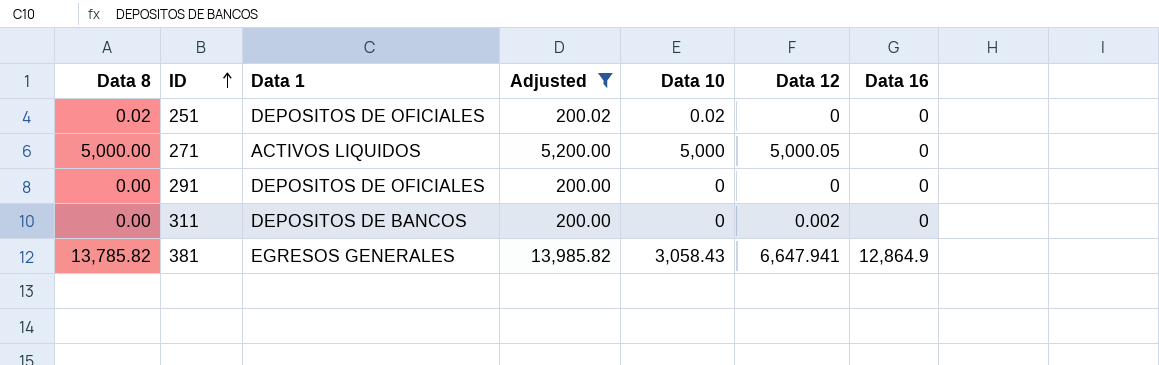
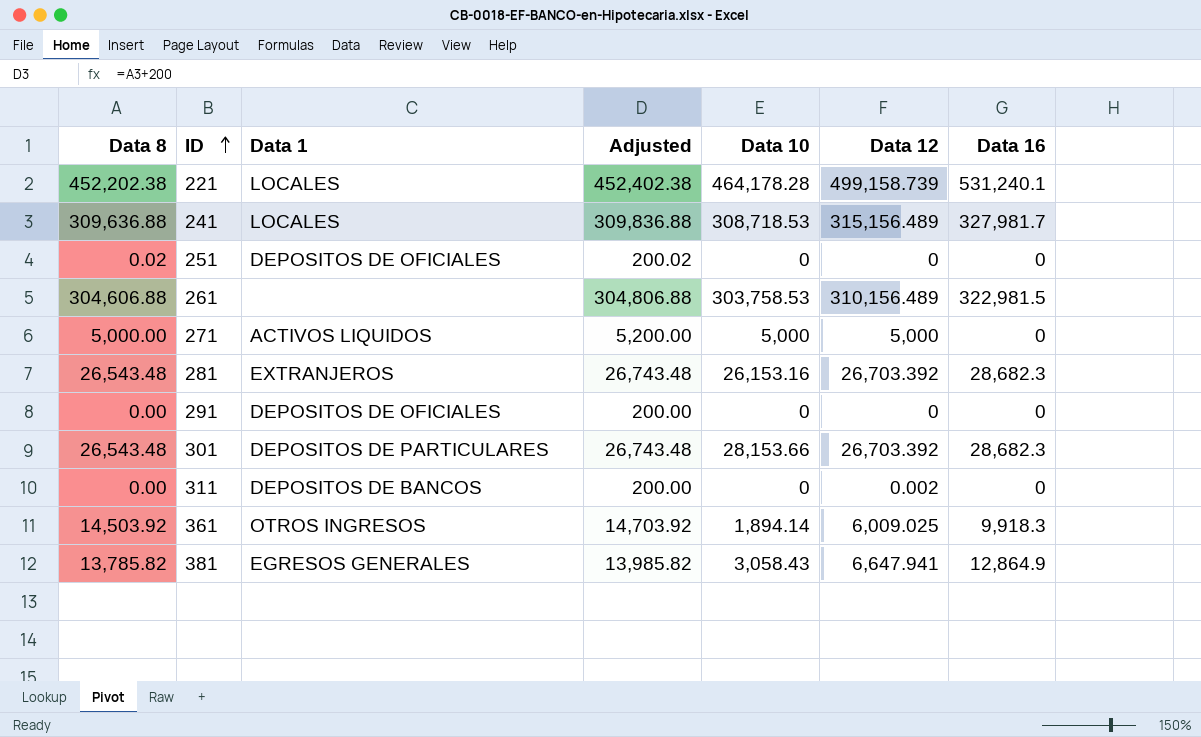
filter: Adjusted <= 13,985.82 -> none
251 | Data 10: 0.02 -> 0
271 | Data 12: 5,000.05 -> 5,000

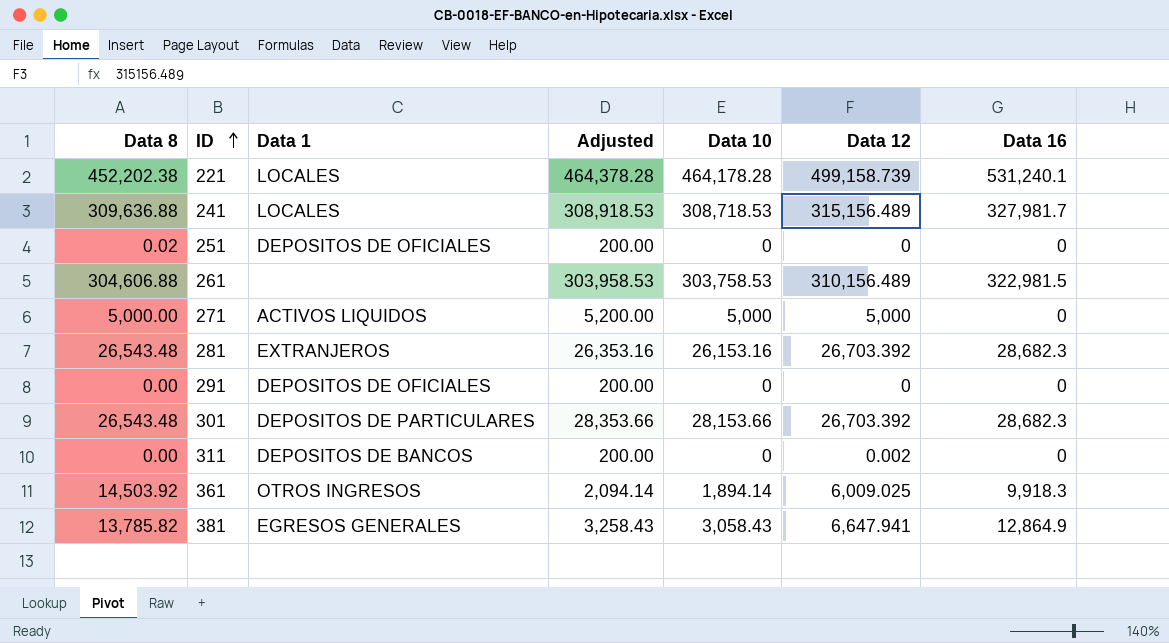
column Adjusted | formula: [Data 8] + 200 -> [Data 10] + 200

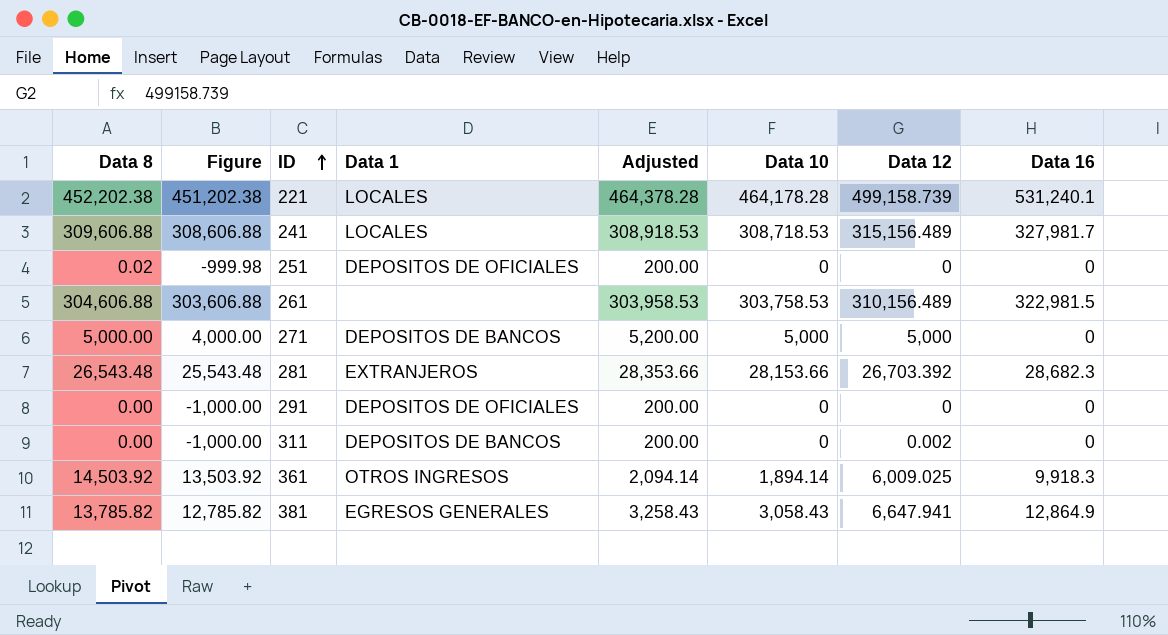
column Figure | formula: none -> [Data 8] - 1000
row 301: 26,543.48 | DEPOSITOS DE PARTICULARES | 28,353.66 | 28,153.66 | 26,703.392 | 28,682.3 -> none
241 | Data 8: 309,636.88 -> 309,606.88
271 | Data 1: ACTIVOS LIQUIDOS -> DEPOSITOS DE BANCOS
281 | Adjusted: 26,353.16 -> 28,353.66
281 | Data 10: 26,153.16 -> 28,153.66

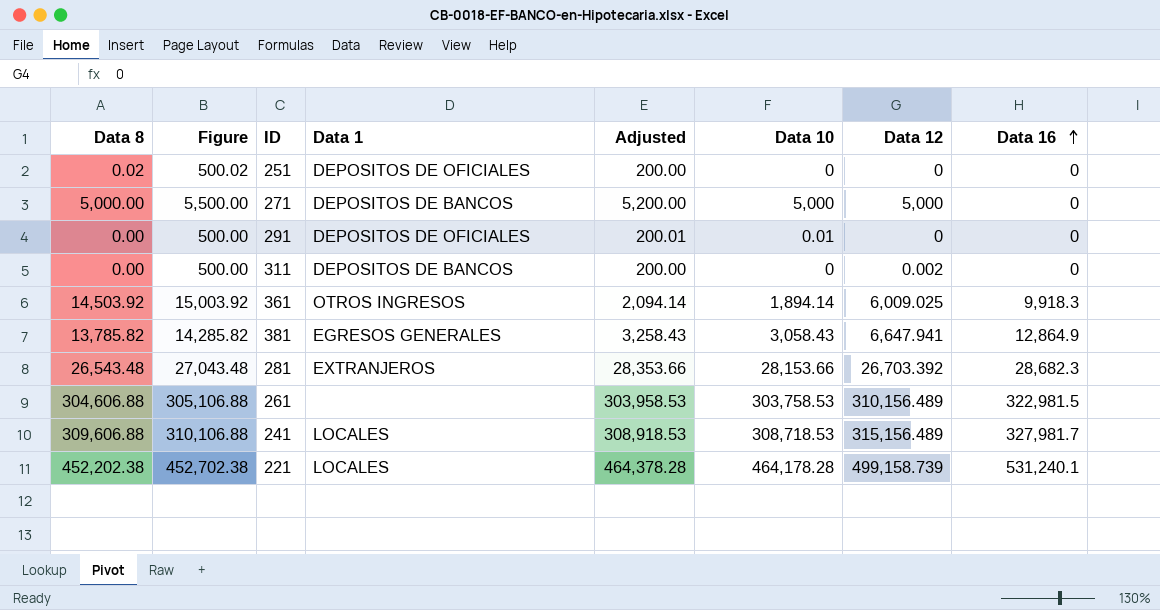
row order: ID ascending -> Data 16 ascending
column Figure | formula: [Data 8] - 1000 -> [Data 8] + 500
291 | Adjusted: 200.00 -> 200.01
291 | Data 10: 0 -> 0.01

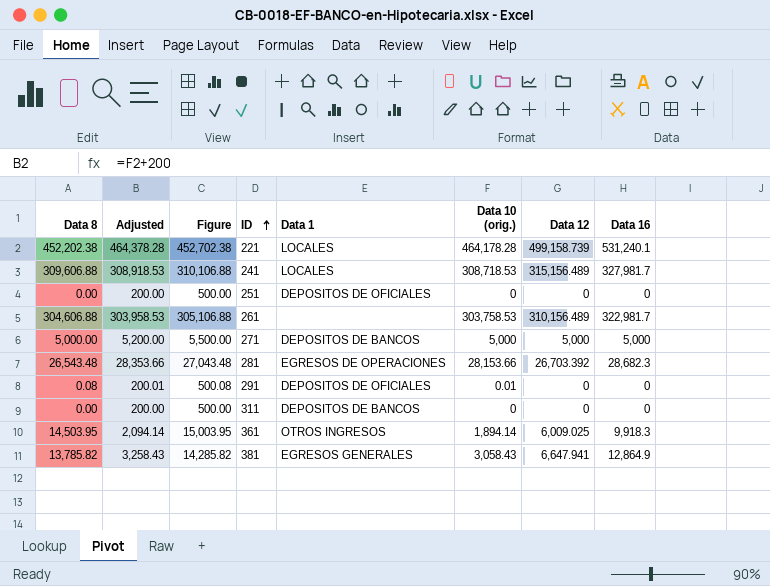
row order: Data 16 ascending -> ID ascending
column Adjusted | position: 5 -> 2
column name: Data 10 -> Data 10 (orig.)
251 | Data 8: 0.02 -> 0.00
251 | Figure: 500.02 -> 500.00
261 | Data 16: 322,981.5 -> 322,981.7
271 | Data 16: 0 -> 5,000
281 | Data 1: EXTRANJEROS -> EGRESOS DE OPERACIONES
291 | Data 8: 0.00 -> 0.08
291 | Figure: 500.00 -> 500.08
311 | Data 12: 0.002 -> 0
361 | Data 8: 14,503.92 -> 14,503.95
361 | Figure: 15,003.92 -> 15,003.95

